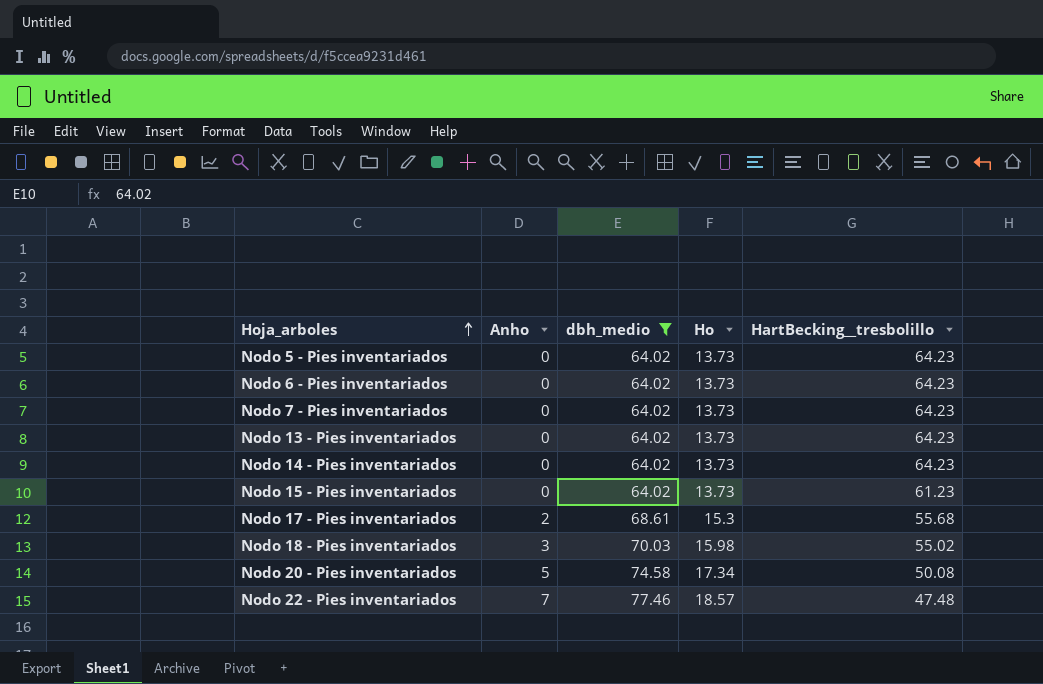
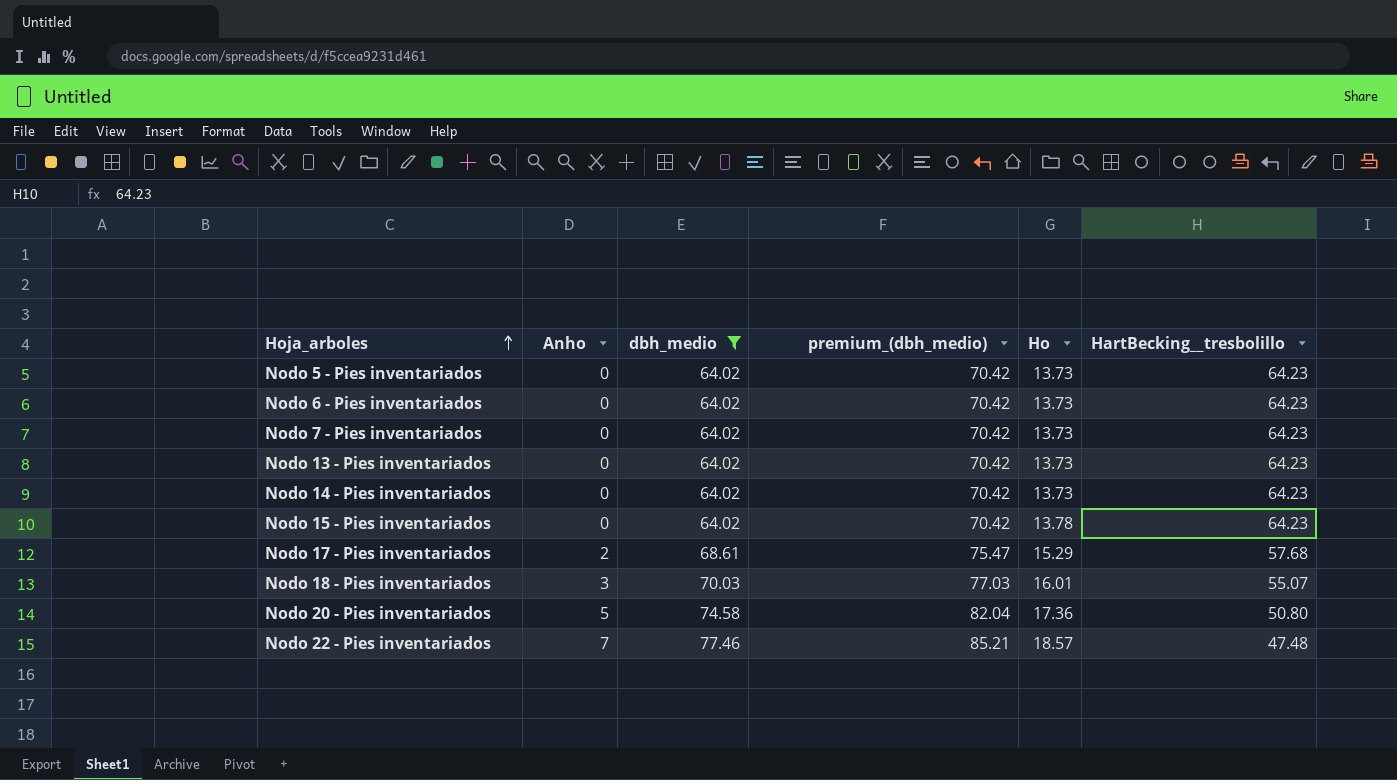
column premium_(dbh_medio) | formula: none -> [dbh_medio] * 1.1
Nodo 15 - Pies inventariados | Ho: 13.73 -> 13.78
Nodo 15 - Pies inventariados | HartBecking__tresbolillo: 61.23 -> 64.23
Nodo 17 - Pies inventariados | Ho: 15.3 -> 15.29
Nodo 17 - Pies inventariados | HartBecking__tresbolillo: 55.68 -> 57.68
Nodo 18 - Pies inventariados | Ho: 15.98 -> 16.01
Nodo 18 - Pies inventariados | HartBecking__tresbolillo: 55.02 -> 55.07
Nodo 20 - Pies inventariados | Ho: 17.34 -> 17.36
Nodo 20 - Pies inventariados | HartBecking__tresbolillo: 50.08 -> 50.80

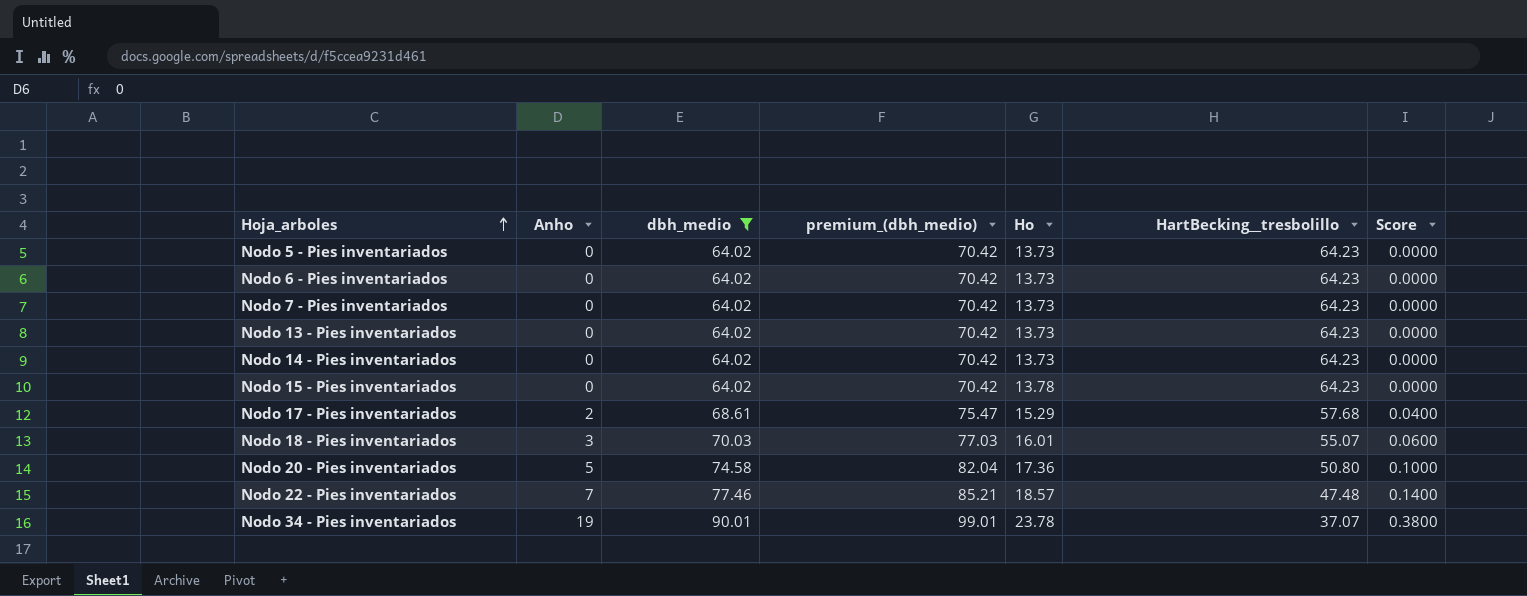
column Score | formula: none -> [Anho] * 0.02
row Nodo 34 - Pies inventariados: none -> 19 | 90.01 | 99.01 | 23.78 | 37.07 | 0.3800

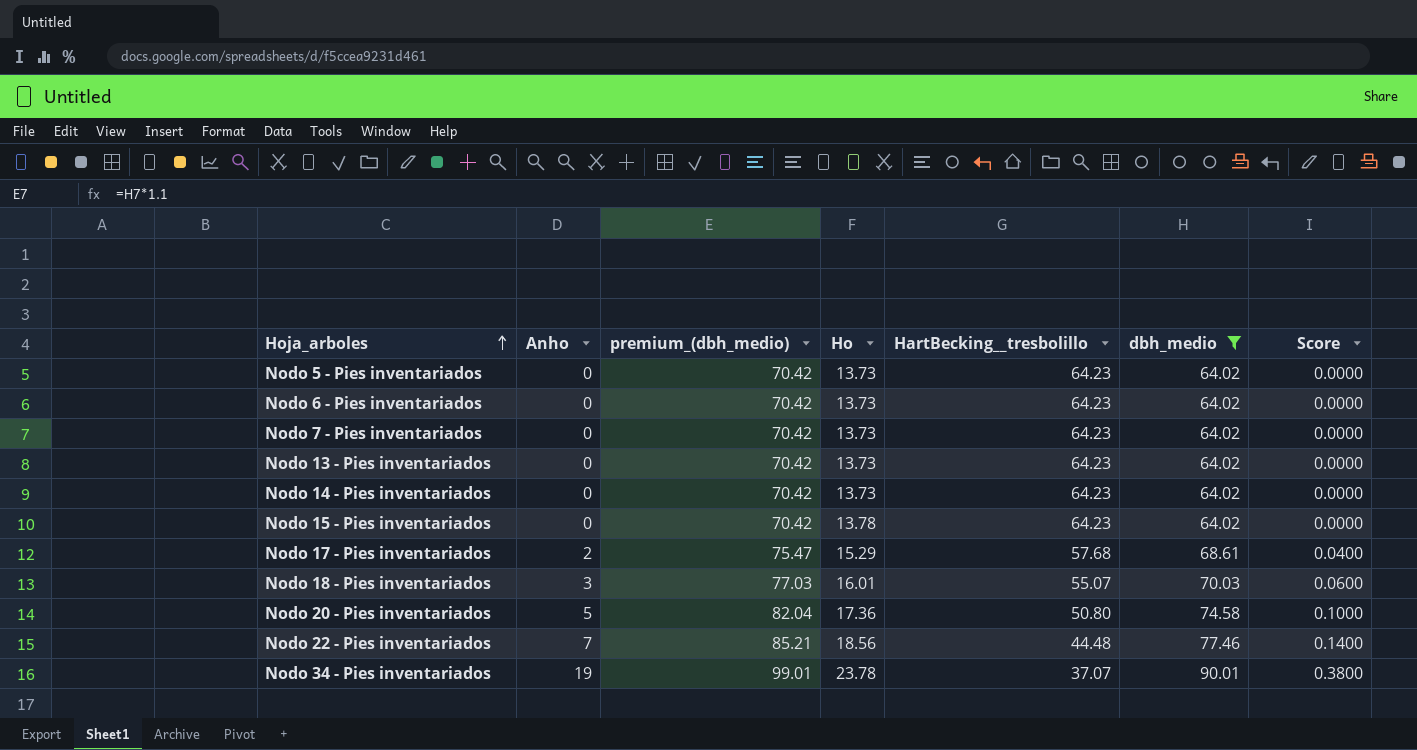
column dbh_medio | position: 3 -> 6
Nodo 22 - Pies inventariados | Ho: 18.57 -> 18.56
Nodo 22 - Pies inventariados | HartBecking__tresbolillo: 47.48 -> 44.48

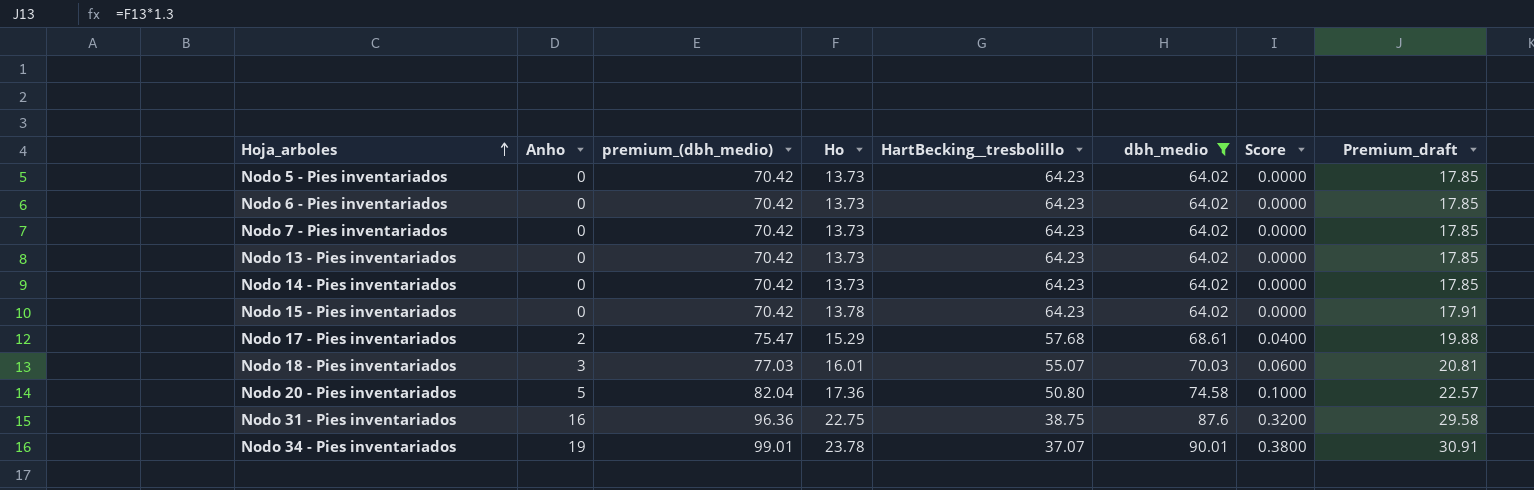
column Premium_draft | formula: none -> [Ho] * 1.3
row Nodo 22 - Pies inventariados: 7 | 85.21 | 18.56 | 44.48 | 77.46 | 0.1400 -> none
row Nodo 31 - Pies inventariados: none -> 16 | 96.36 | 22.75 | 38.75 | 87.6 | 0.3200 | 29.58

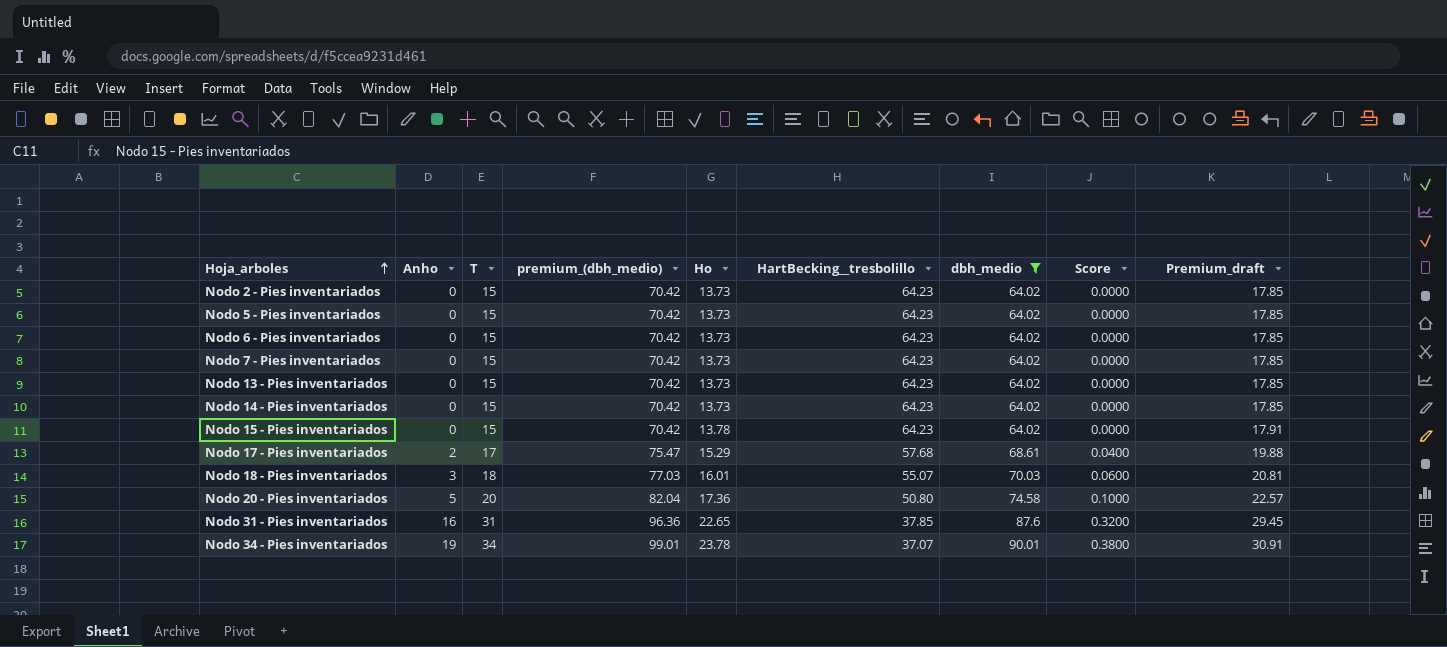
column T | position: none -> 3
row Nodo 2 - Pies inventariados: none -> 0 | 15 | 70.42 | 13.73 | 64.23 | 64.02 | 0.0000 | 17.85
Nodo 31 - Pies inventariados | Ho: 22.75 -> 22.65
Nodo 31 - Pies inventariados | HartBecking__tresbolillo: 38.75 -> 37.85
Nodo 31 - Pies inventariados | Premium_draft: 29.58 -> 29.45

